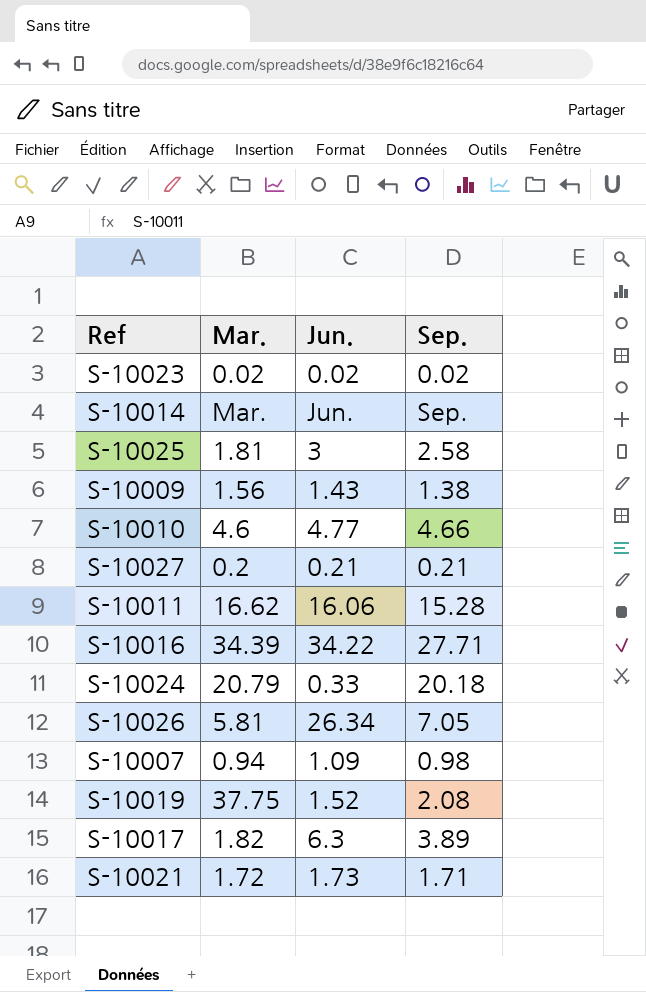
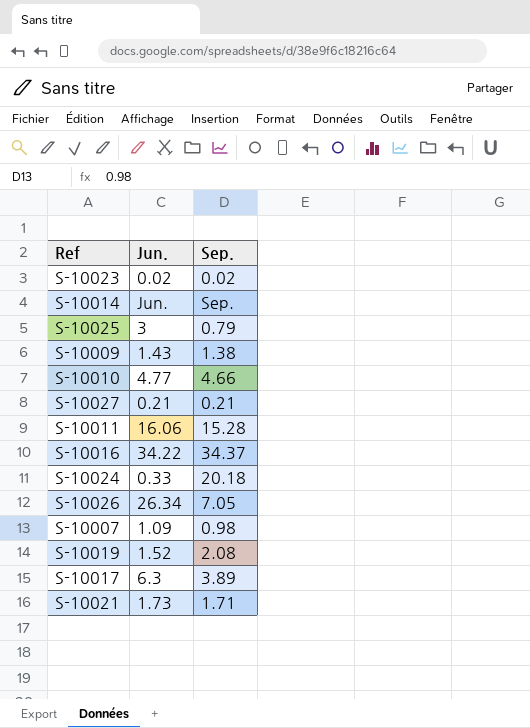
column Mar. | position: 2 -> none
S-10025 | Sep.: 2.58 -> 0.79
S-10016 | Sep.: 27.71 -> 34.37

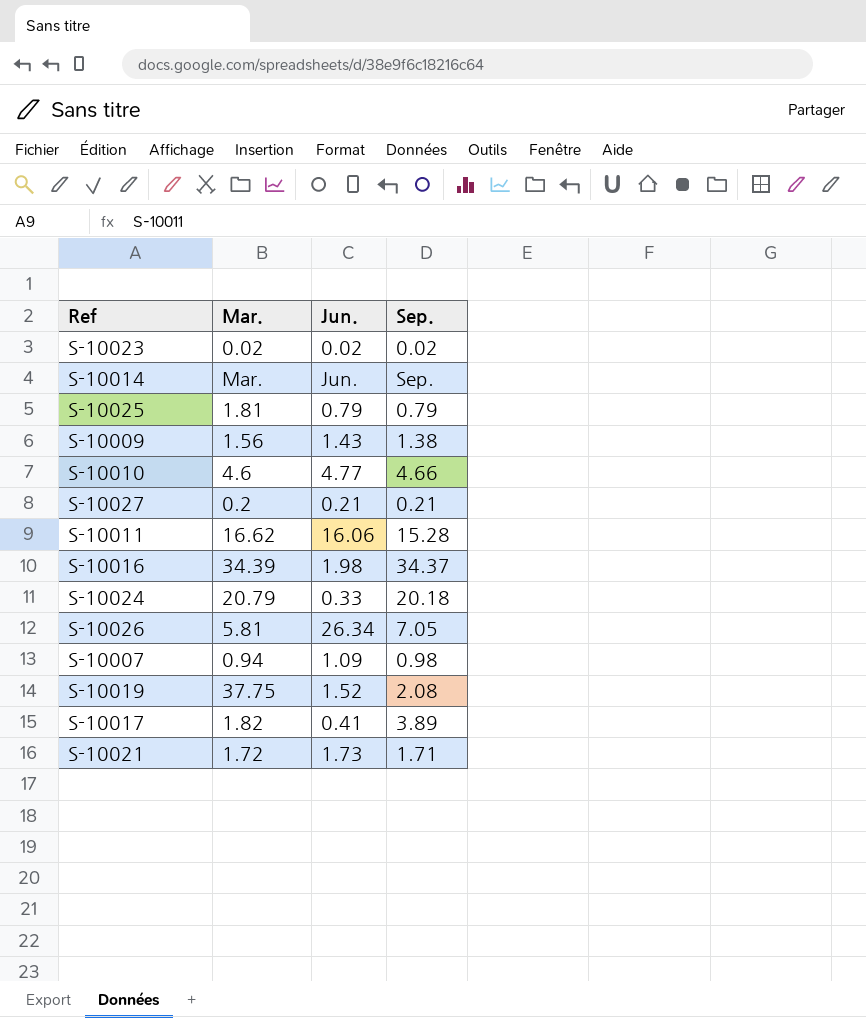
column Mar. | position: none -> 2
S-10025 | Jun.: 3 -> 0.79
S-10016 | Jun.: 34.22 -> 1.98
S-10017 | Jun.: 6.3 -> 0.41

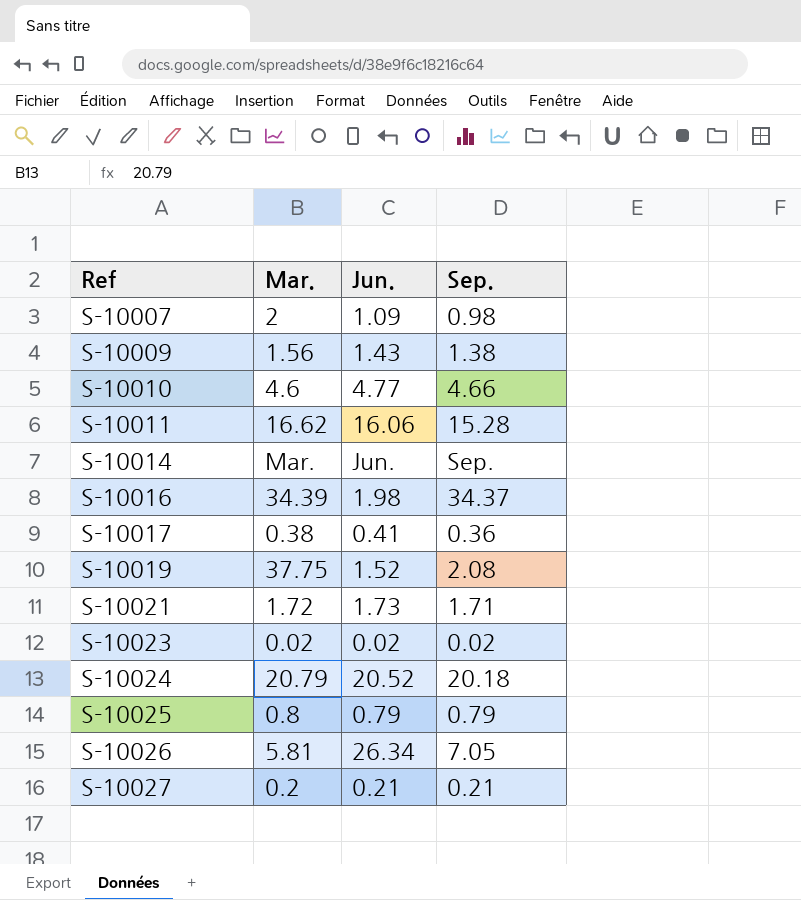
row order: none -> Ref ascending
S-10007 | Mar.: 0.94 -> 2
S-10017 | Mar.: 1.82 -> 0.38
S-10017 | Sep.: 3.89 -> 0.36
S-10024 | Jun.: 0.33 -> 20.52
S-10025 | Mar.: 1.81 -> 0.8

